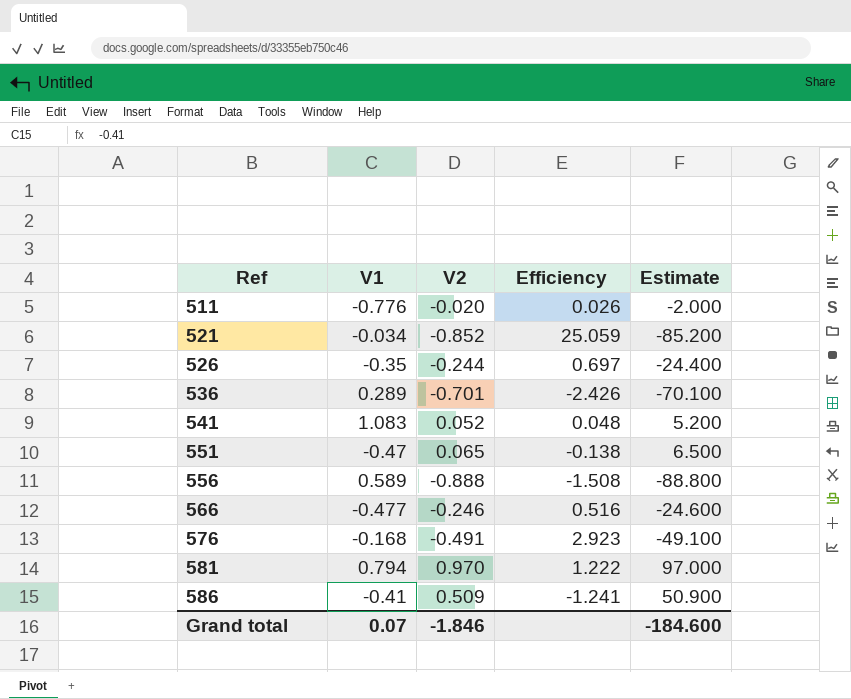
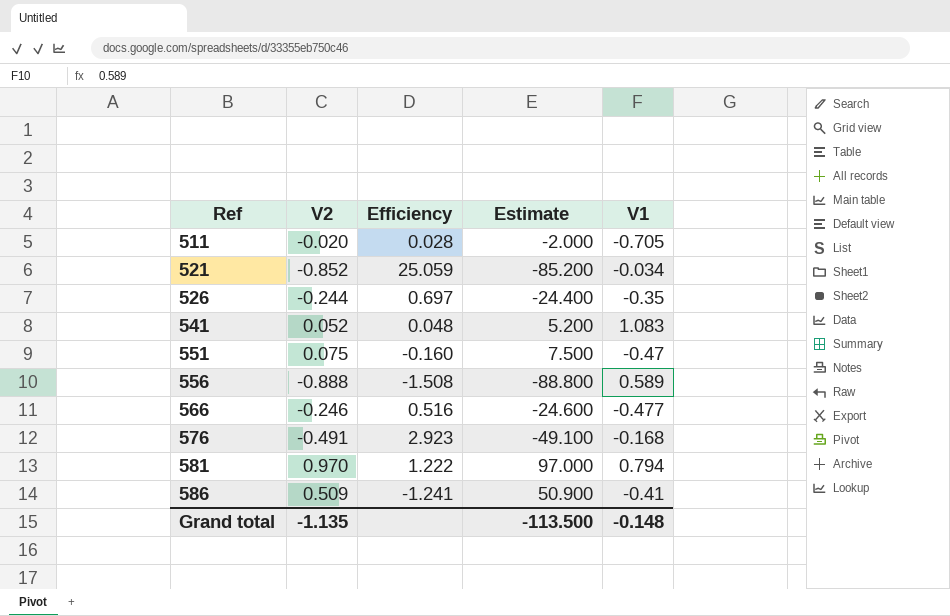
column V1 | position: 2 -> 5
row 536: 0.289 | -0.701 | -2.426 | -70.100 -> none
511 | Efficiency: 0.026 -> 0.028
511 | V1: -0.776 -> -0.705
551 | V2: 0.065 -> 0.075
551 | Efficiency: -0.138 -> -0.160
551 | Estimate: 6.500 -> 7.500
Grand total | V2: -1.846 -> -1.135
Grand total | Estimate: -184.600 -> -113.500
Grand total | V1: 0.07 -> -0.148

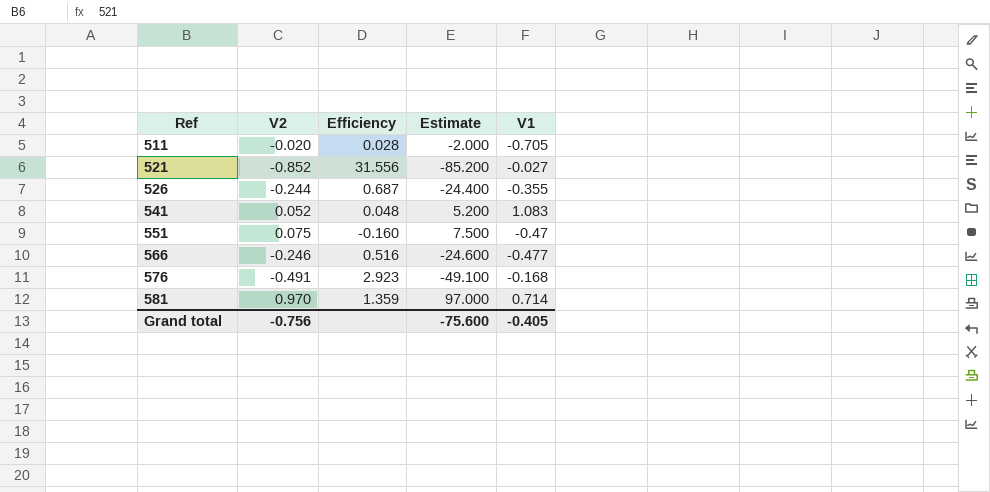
row 556: -0.888 | -1.508 | -88.800 | 0.589 -> none
row 586: 0.509 | -1.241 | 50.900 | -0.41 -> none
521 | Efficiency: 25.059 -> 31.556
521 | V1: -0.034 -> -0.027
526 | Efficiency: 0.697 -> 0.687
526 | V1: -0.35 -> -0.355
581 | Efficiency: 1.222 -> 1.359
581 | V1: 0.794 -> 0.714
Grand total | V2: -1.135 -> -0.756
Grand total | Estimate: -113.500 -> -75.600
Grand total | V1: -0.148 -> -0.405

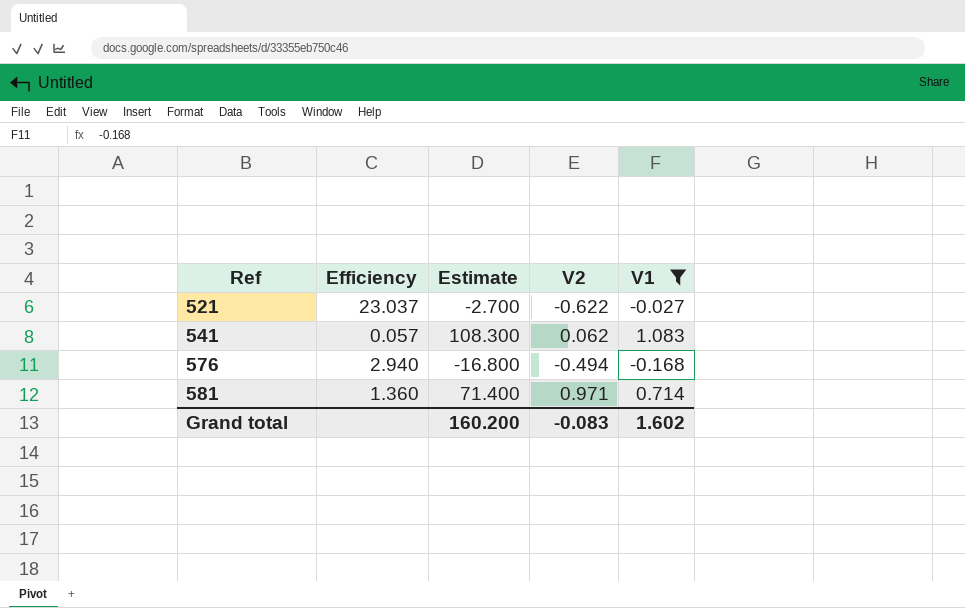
filter: none -> V1 >= -0.168
column Estimate | formula: [V2] * 100 -> [V1] * 100
column V2 | position: 2 -> 4
521 | Efficiency: 31.556 -> 23.037
521 | V2: -0.852 -> -0.622
541 | Efficiency: 0.048 -> 0.057
541 | V2: 0.052 -> 0.062
576 | Efficiency: 2.923 -> 2.940
576 | V2: -0.491 -> -0.494
581 | Efficiency: 1.359 -> 1.360
581 | V2: 0.970 -> 0.971
Grand total | Estimate: -75.600 -> 160.200
Grand total | V2: -0.756 -> -0.083
Grand total | V1: -0.405 -> 1.602

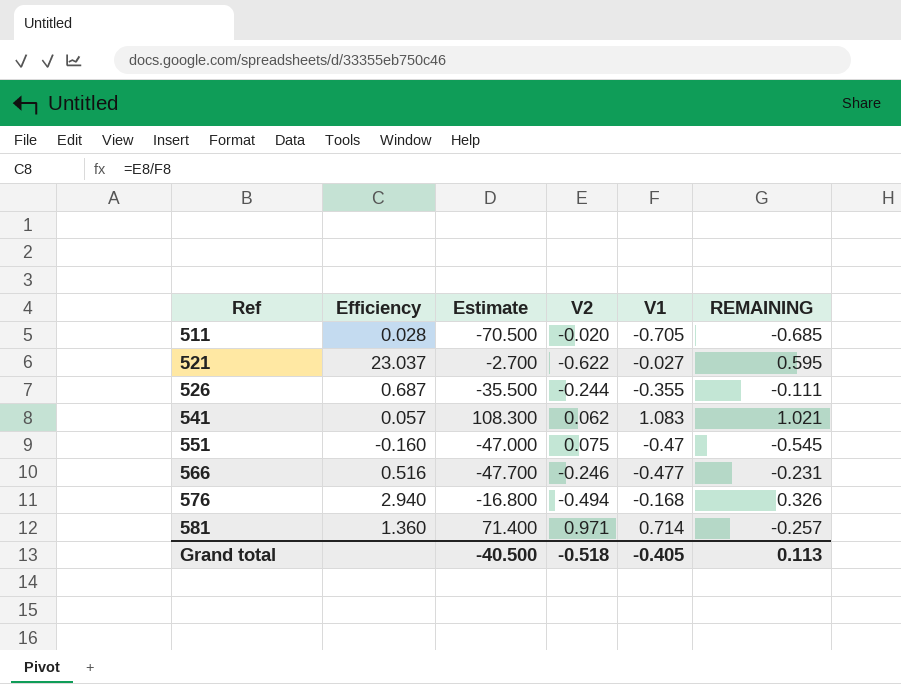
filter: V1 >= -0.168 -> none
column REMAINING | formula: none -> [V1] - [V2]
Grand total | Estimate: 160.200 -> -40.500
Grand total | V2: -0.083 -> -0.518
Grand total | V1: 1.602 -> -0.405

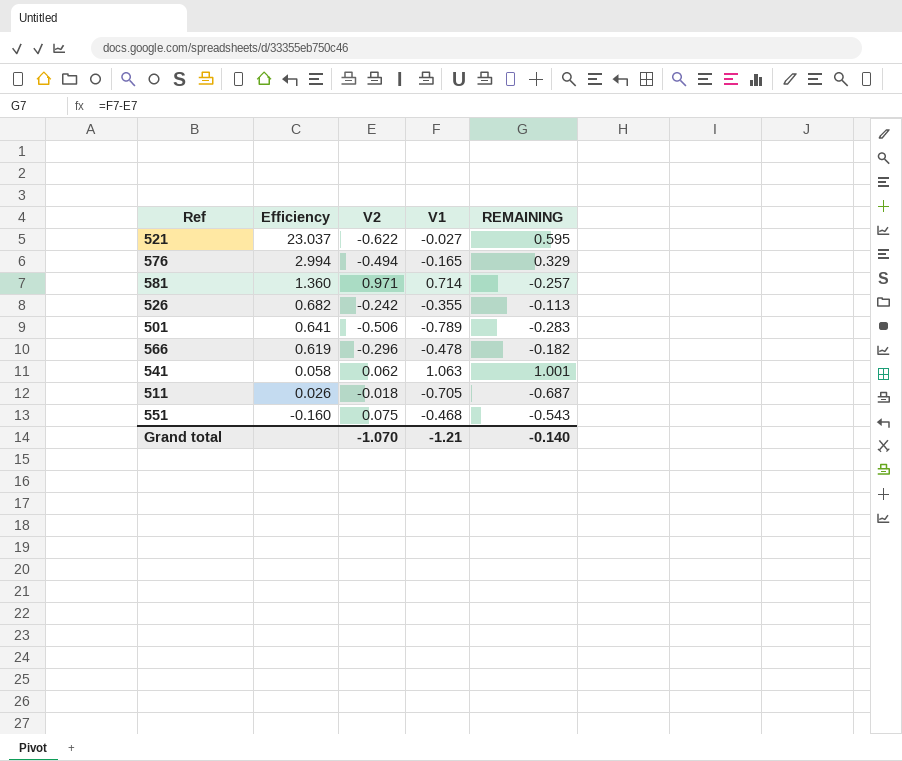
row order: Ref ascending -> Efficiency descending
column Estimate | formula: [V1] * 100 -> none
576 | Efficiency: 2.940 -> 2.994
576 | V1: -0.168 -> -0.165
576 | REMAINING: 0.326 -> 0.329
526 | Efficiency: 0.687 -> 0.682
526 | V2: -0.244 -> -0.242
526 | REMAINING: -0.111 -> -0.113
row 501: none -> 0.641 | -0.506 | -0.789 | -0.283
566 | Efficiency: 0.516 -> 0.619
566 | V2: -0.246 -> -0.296
566 | V1: -0.477 -> -0.478
566 | REMAINING: -0.231 -> -0.182
541 | Efficiency: 0.057 -> 0.058
541 | V1: 1.083 -> 1.063
541 | REMAINING: 1.021 -> 1.001
511 | Efficiency: 0.028 -> 0.026
511 | V2: -0.020 -> -0.018
511 | REMAINING: -0.685 -> -0.687
551 | V1: -0.47 -> -0.468
551 | REMAINING: -0.545 -> -0.543
Grand total | V2: -0.518 -> -1.070
Grand total | V1: -0.405 -> -1.21
Grand total | REMAINING: 0.113 -> -0.140

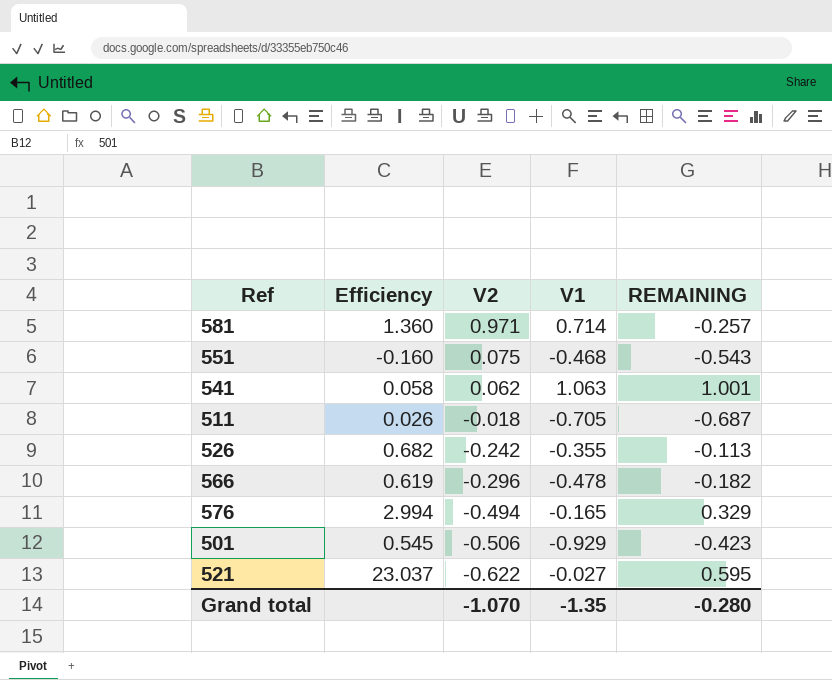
row order: Efficiency descending -> V2 descending
501 | Efficiency: 0.641 -> 0.545
501 | V1: -0.789 -> -0.929
501 | REMAINING: -0.283 -> -0.423
Grand total | V1: -1.21 -> -1.35
Grand total | REMAINING: -0.140 -> -0.280

